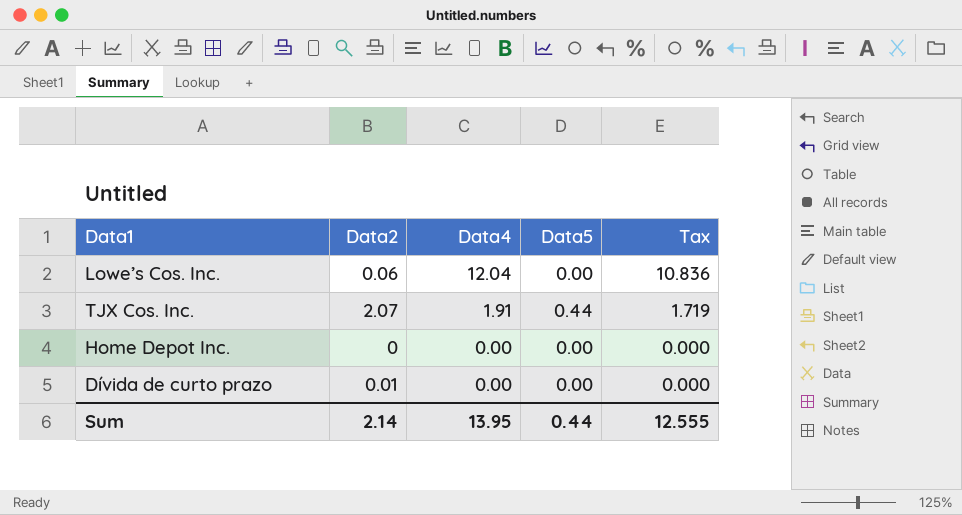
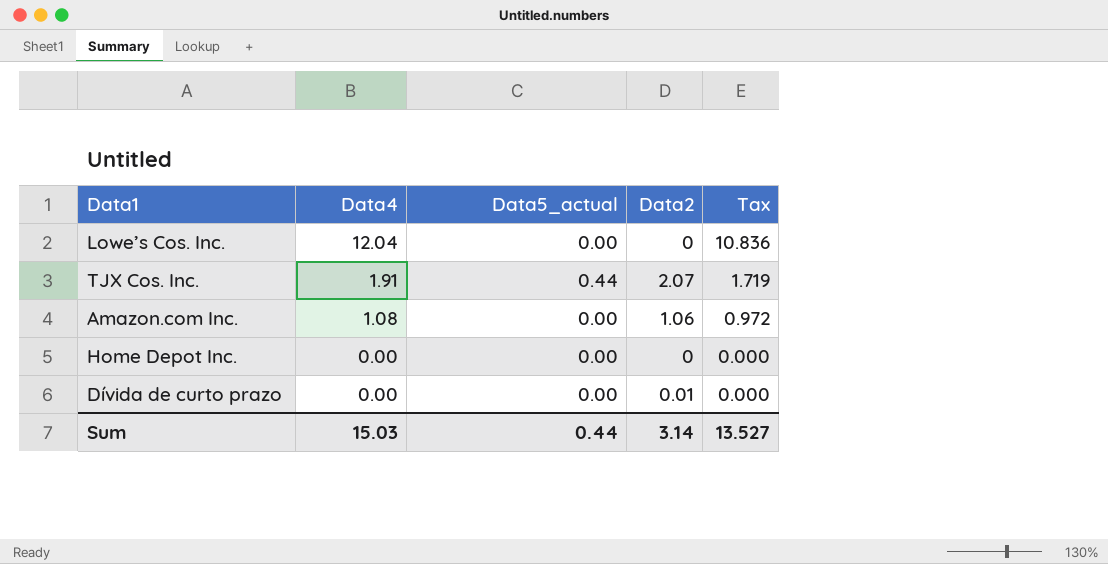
column name: Data5 -> Data5_actual
column Data2 | position: 2 -> 4
Lowe’s Cos. Inc. | Data2: 0.06 -> 0
row Amazon.com Inc.: none -> 1.08 | 0.00 | 1.06 | 0.972
Sum | Data4: 13.95 -> 15.03
Sum | Data2: 2.14 -> 3.14
Sum | Tax: 12.555 -> 13.527

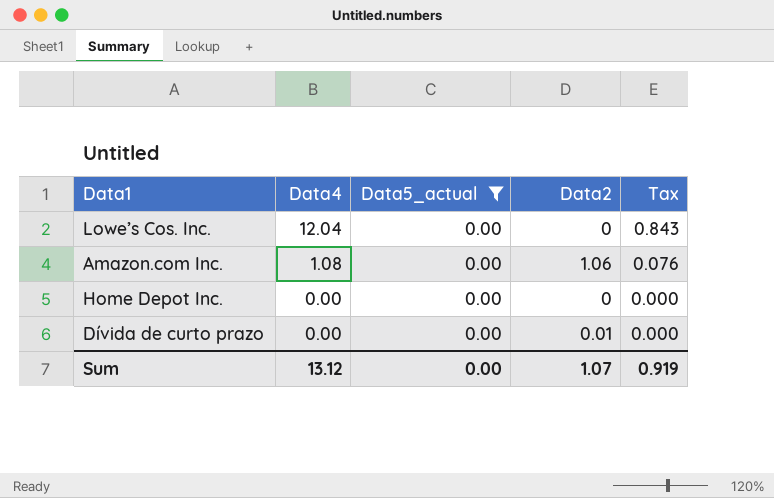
filter: none -> Data5_actual = 0.00
column Tax | formula: [Data4] * 0.9 -> [Data4] * 0.07
Sum | Data4: 15.03 -> 13.12
Sum | Data5_actual: 0.44 -> 0.00
Sum | Data2: 3.14 -> 1.07
Sum | Tax: 13.527 -> 0.919

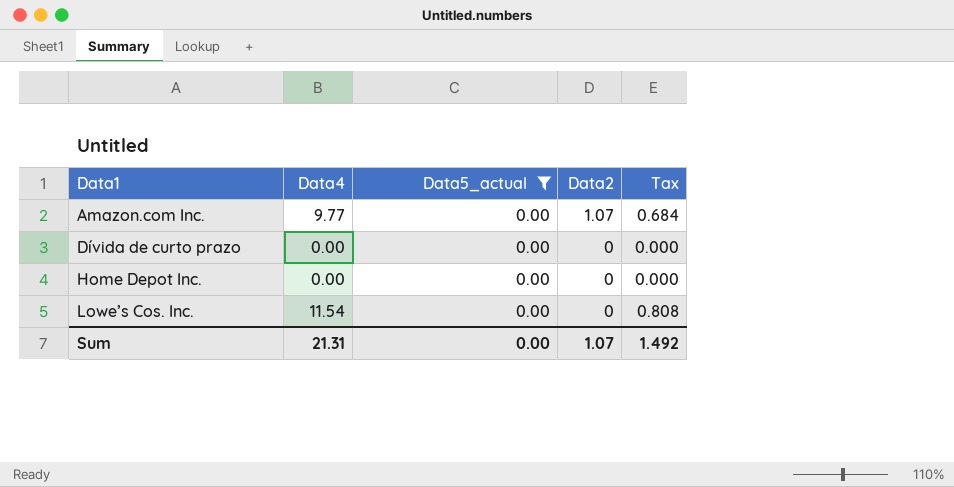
row order: Data4 descending -> Data1 ascending
Amazon.com Inc. | Data4: 1.08 -> 9.77
Amazon.com Inc. | Data2: 1.06 -> 1.07
Amazon.com Inc. | Tax: 0.076 -> 0.684
Dívida de curto prazo | Data2: 0.01 -> 0
Lowe’s Cos. Inc. | Data4: 12.04 -> 11.54
Lowe’s Cos. Inc. | Tax: 0.843 -> 0.808
Sum | Data4: 13.12 -> 21.31
Sum | Tax: 0.919 -> 1.492

